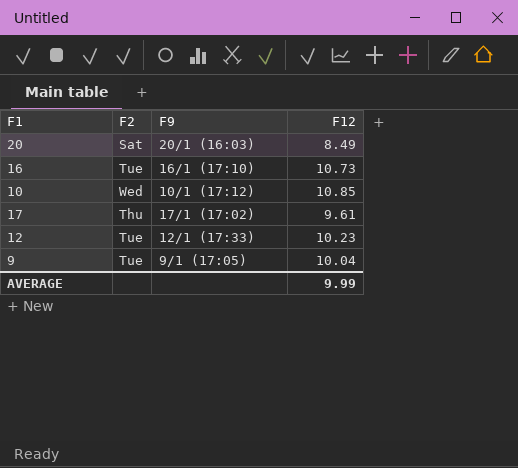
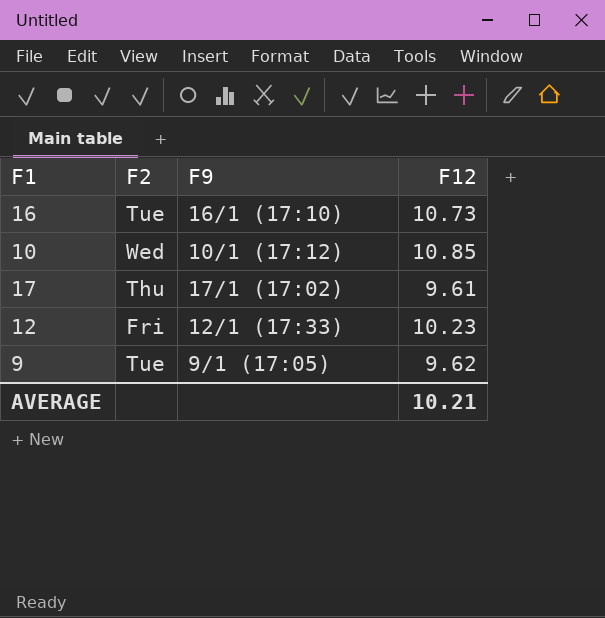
row 20: Sat | 20/1 (16:03) | 8.49 -> none
12 | F2: Tue -> Fri
9 | F12: 10.04 -> 9.62
AVERAGE | F12: 9.99 -> 10.21

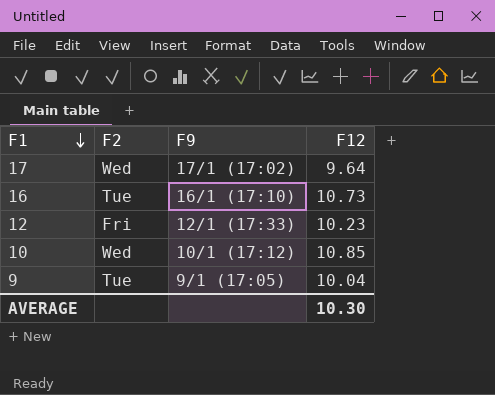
row order: none -> F1 descending
17 | F2: Thu -> Wed
17 | F12: 9.61 -> 9.64
9 | F12: 9.62 -> 10.04
AVERAGE | F12: 10.21 -> 10.30

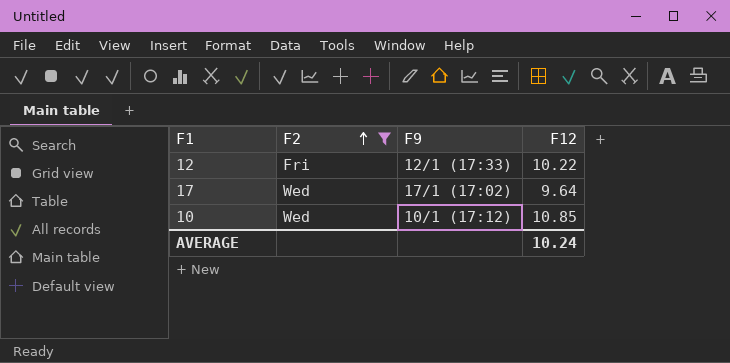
filter: none -> F2 != Tue
row order: F1 descending -> F2 ascending
12 | F12: 10.23 -> 10.22
AVERAGE | F12: 10.30 -> 10.24

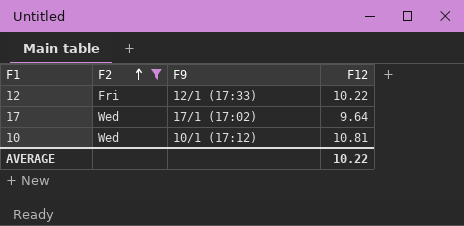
10 | F12: 10.85 -> 10.81
AVERAGE | F12: 10.24 -> 10.22

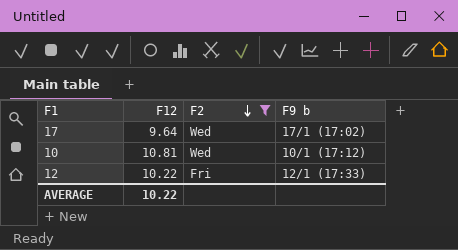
row order: F2 ascending -> F2 descending
column F12 | position: 4 -> 2
column name: F9 -> F9 b

